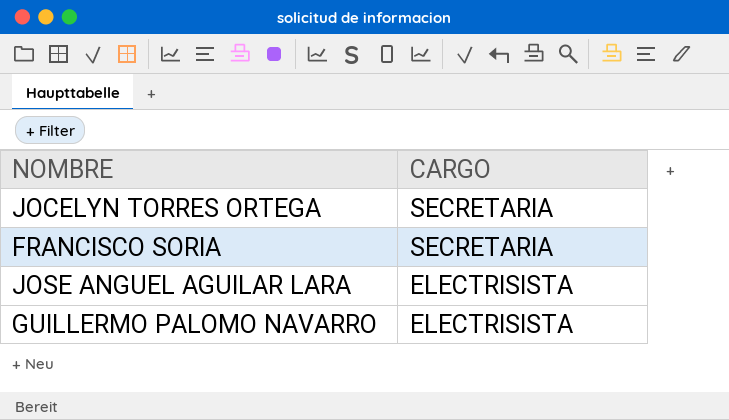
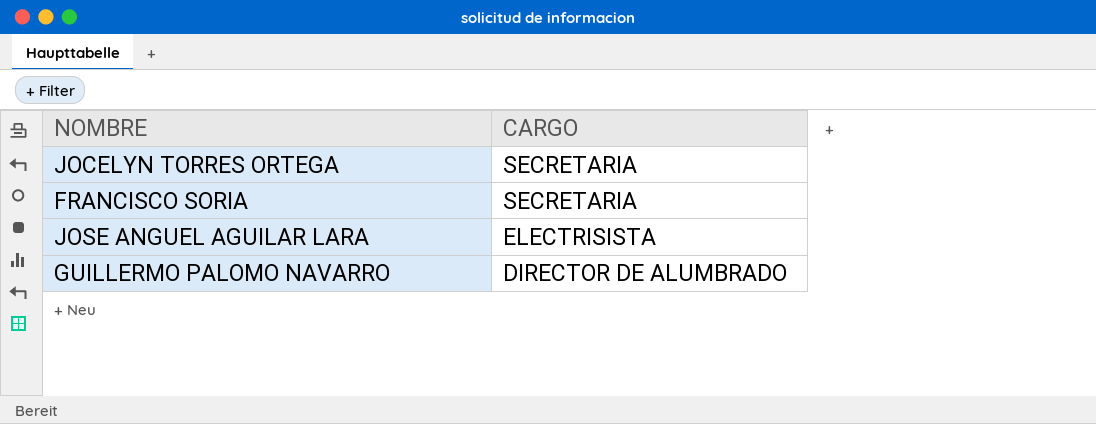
GUILLERMO PALOMO NAVARRO | CARGO: ELECTRISISTA -> DIRECTOR DE ALUMBRADO

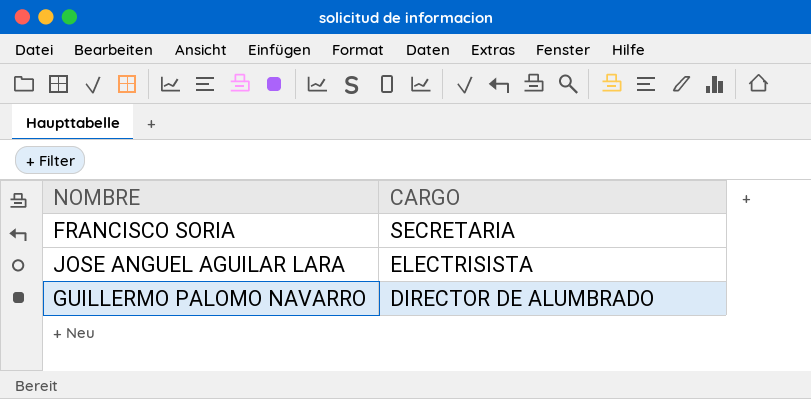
row JOCELYN TORRES ORTEGA: SECRETARIA -> none

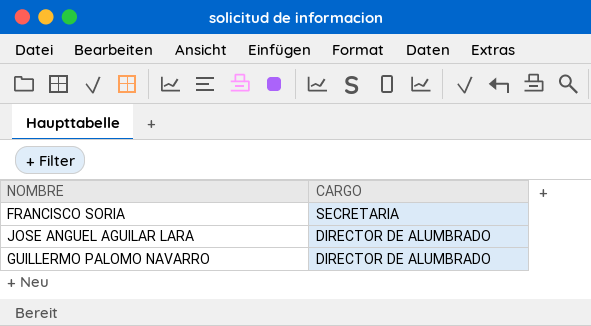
JOSE ANGUEL AGUILAR LARA | CARGO: ELECTRISISTA -> DIRECTOR DE ALUMBRADO

